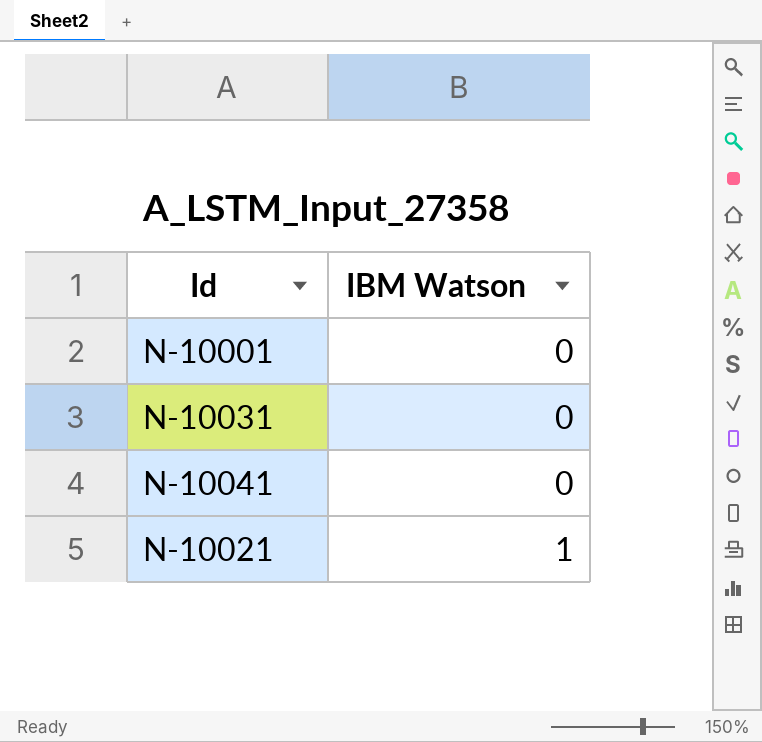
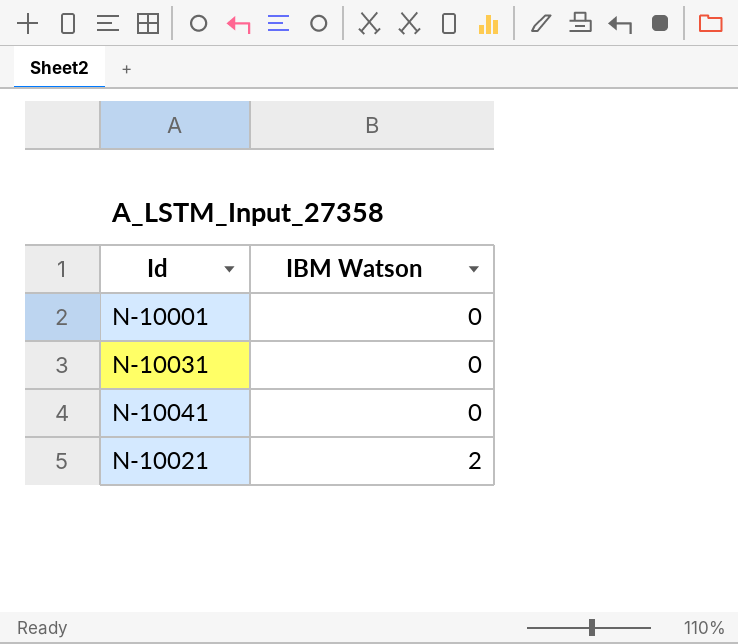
N-10021 | IBM Watson: 1 -> 2

